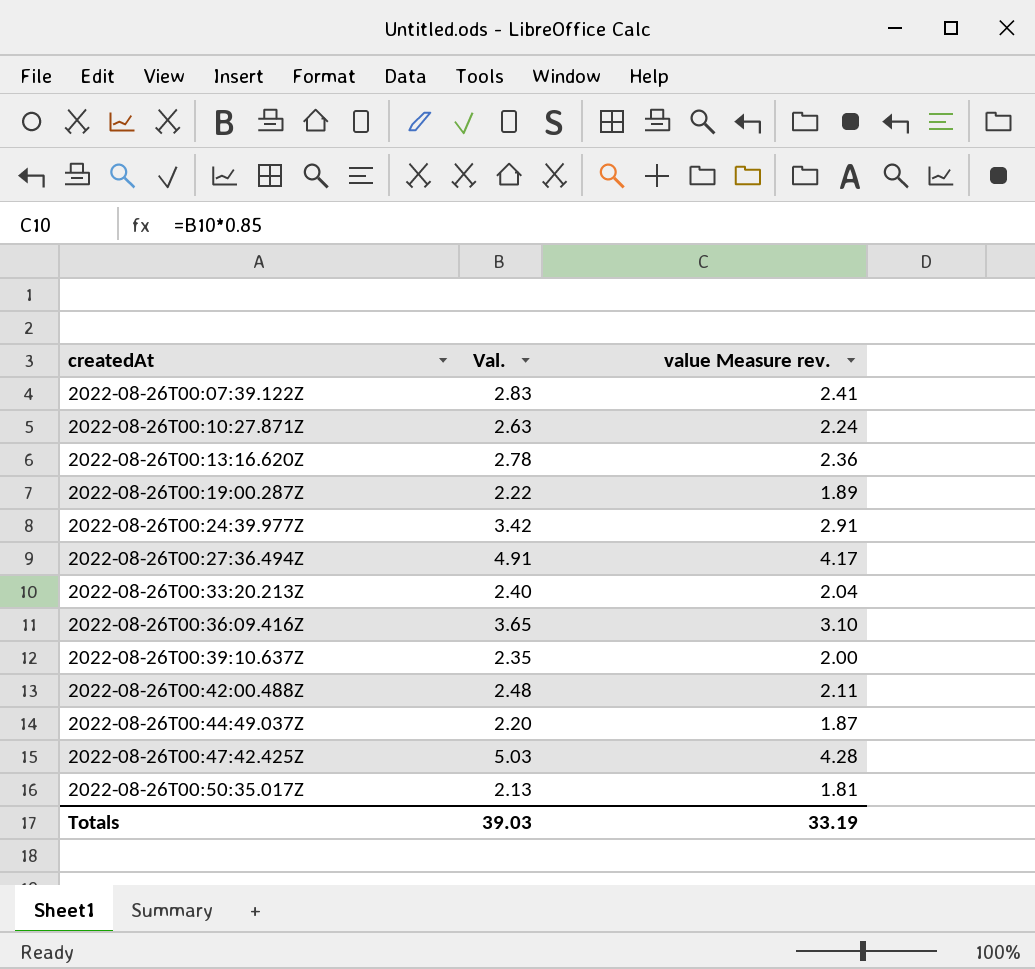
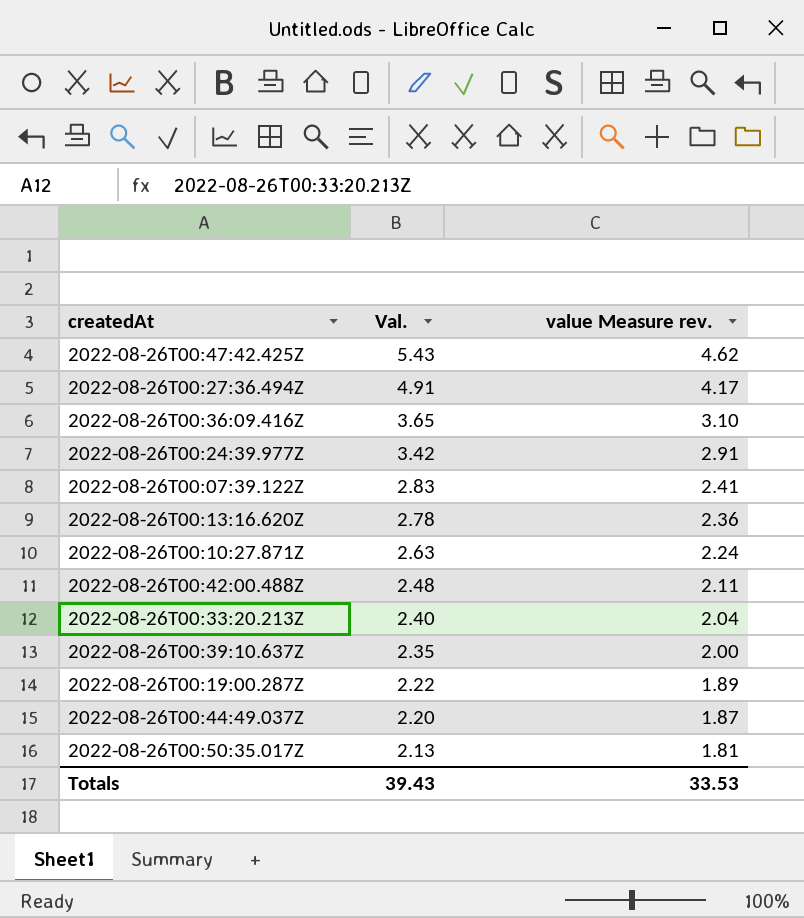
row order: createdAt ascending -> Val. descending
2022-08-26T00:47:42.425Z | Val.: 5.03 -> 5.43
2022-08-26T00:47:42.425Z | value Measure rev.: 4.28 -> 4.62
Totals | Val.: 39.03 -> 39.43
Totals | value Measure rev.: 33.19 -> 33.53

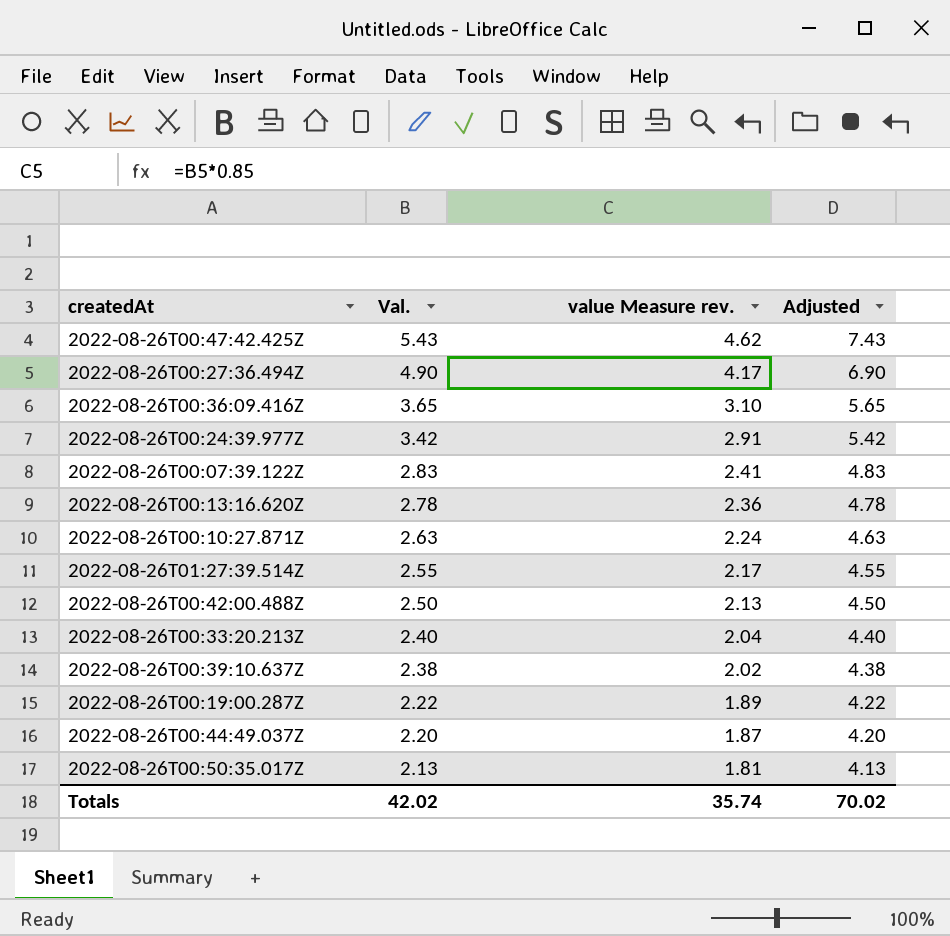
column Adjusted | formula: none -> [Val.] + 2
2022-08-26T00:27:36.494Z | Val.: 4.91 -> 4.90
row 2022-08-26T01:27:39.514Z: none -> 2.55 | 2.17 | 4.55
2022-08-26T00:42:00.488Z | Val.: 2.48 -> 2.50
2022-08-26T00:42:00.488Z | value Measure rev.: 2.11 -> 2.13
2022-08-26T00:39:10.637Z | Val.: 2.35 -> 2.38
2022-08-26T00:39:10.637Z | value Measure rev.: 2.00 -> 2.02
Totals | Val.: 39.43 -> 42.02
Totals | value Measure rev.: 33.53 -> 35.74

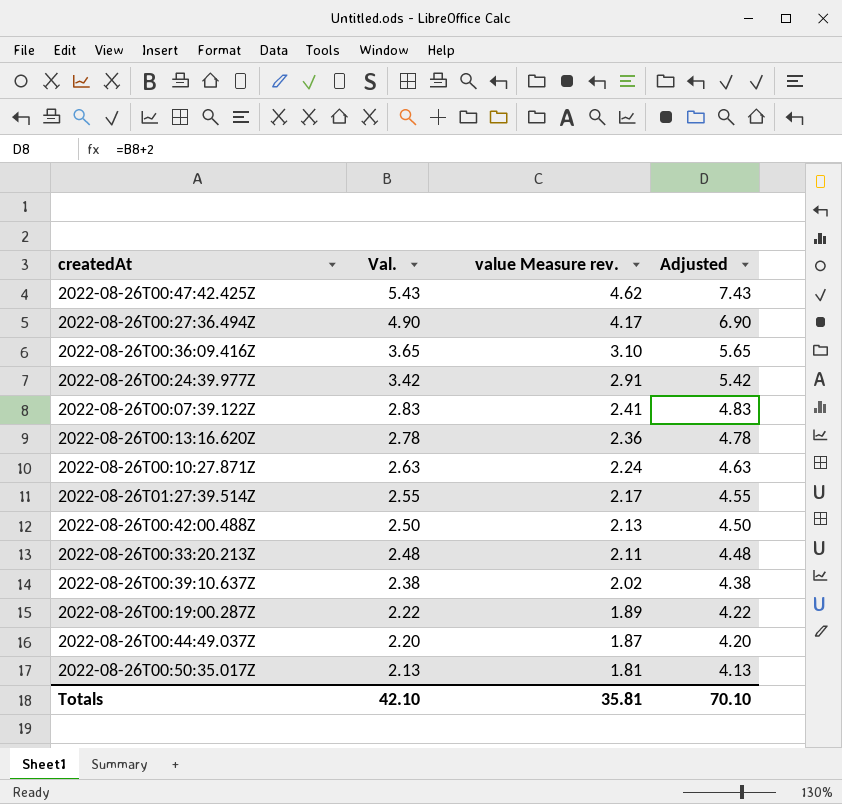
2022-08-26T00:33:20.213Z | Val.: 2.40 -> 2.48
2022-08-26T00:33:20.213Z | value Measure rev.: 2.04 -> 2.11
2022-08-26T00:33:20.213Z | Adjusted: 4.40 -> 4.48
Totals | Val.: 42.02 -> 42.10
Totals | value Measure rev.: 35.74 -> 35.81
Totals | Adjusted: 70.02 -> 70.10

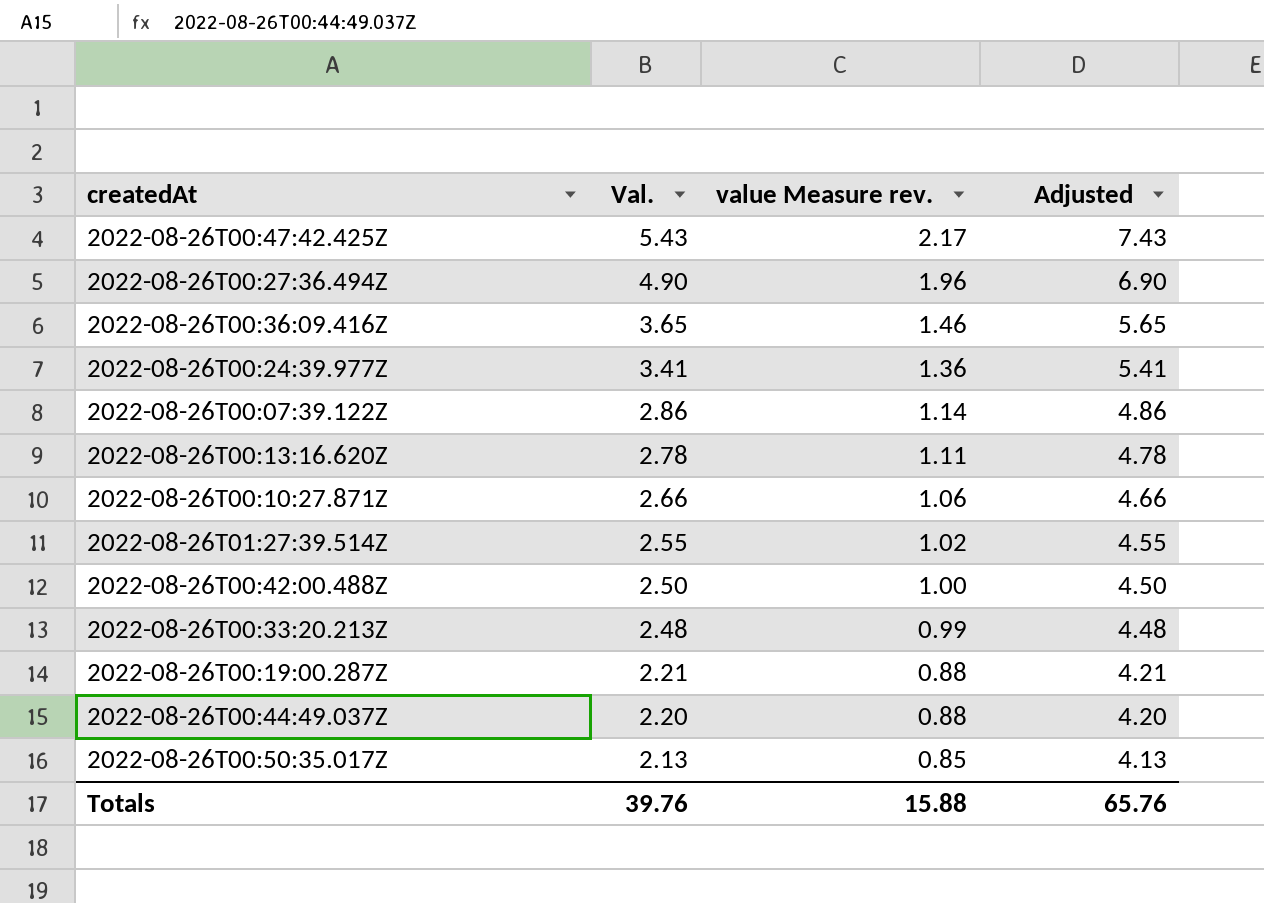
column value Measure rev. | formula: [Val.] * 0.85 -> [Val.] * 0.4
row 2022-08-26T00:39:10.637Z: 2.38 | 2.02 | 4.38 -> none
2022-08-26T00:24:39.977Z | Val.: 3.42 -> 3.41
2022-08-26T00:24:39.977Z | Adjusted: 5.42 -> 5.41
2022-08-26T00:07:39.122Z | Val.: 2.83 -> 2.86
2022-08-26T00:07:39.122Z | Adjusted: 4.83 -> 4.86
2022-08-26T00:10:27.871Z | Val.: 2.63 -> 2.66
2022-08-26T00:10:27.871Z | Adjusted: 4.63 -> 4.66
2022-08-26T00:19:00.287Z | Val.: 2.22 -> 2.21
2022-08-26T00:19:00.287Z | Adjusted: 4.22 -> 4.21
Totals | Val.: 42.10 -> 39.76
Totals | value Measure rev.: 35.81 -> 15.88
Totals | Adjusted: 70.10 -> 65.76

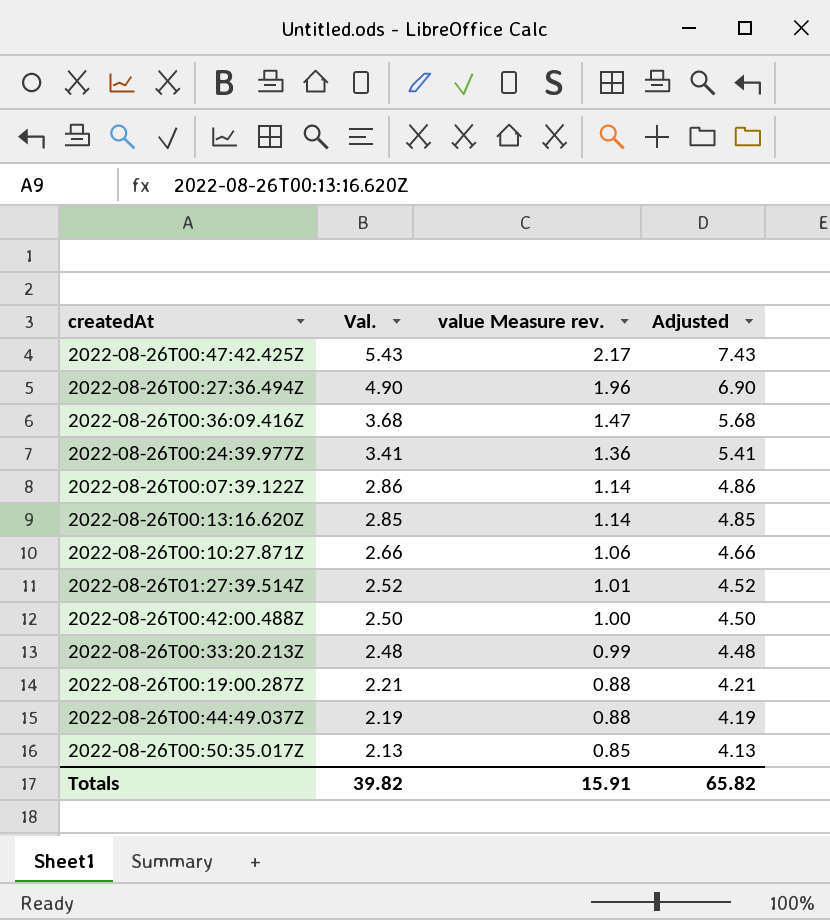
2022-08-26T00:36:09.416Z | Val.: 3.65 -> 3.68
2022-08-26T00:36:09.416Z | value Measure rev.: 1.46 -> 1.47
2022-08-26T00:36:09.416Z | Adjusted: 5.65 -> 5.68
2022-08-26T00:13:16.620Z | Val.: 2.78 -> 2.85
2022-08-26T00:13:16.620Z | value Measure rev.: 1.11 -> 1.14
2022-08-26T00:13:16.620Z | Adjusted: 4.78 -> 4.85
2022-08-26T01:27:39.514Z | Val.: 2.55 -> 2.52
2022-08-26T01:27:39.514Z | value Measure rev.: 1.02 -> 1.01
2022-08-26T01:27:39.514Z | Adjusted: 4.55 -> 4.52
2022-08-26T00:44:49.037Z | Val.: 2.20 -> 2.19
2022-08-26T00:44:49.037Z | Adjusted: 4.20 -> 4.19
Totals | Val.: 39.76 -> 39.82
Totals | value Measure rev.: 15.88 -> 15.91
Totals | Adjusted: 65.76 -> 65.82

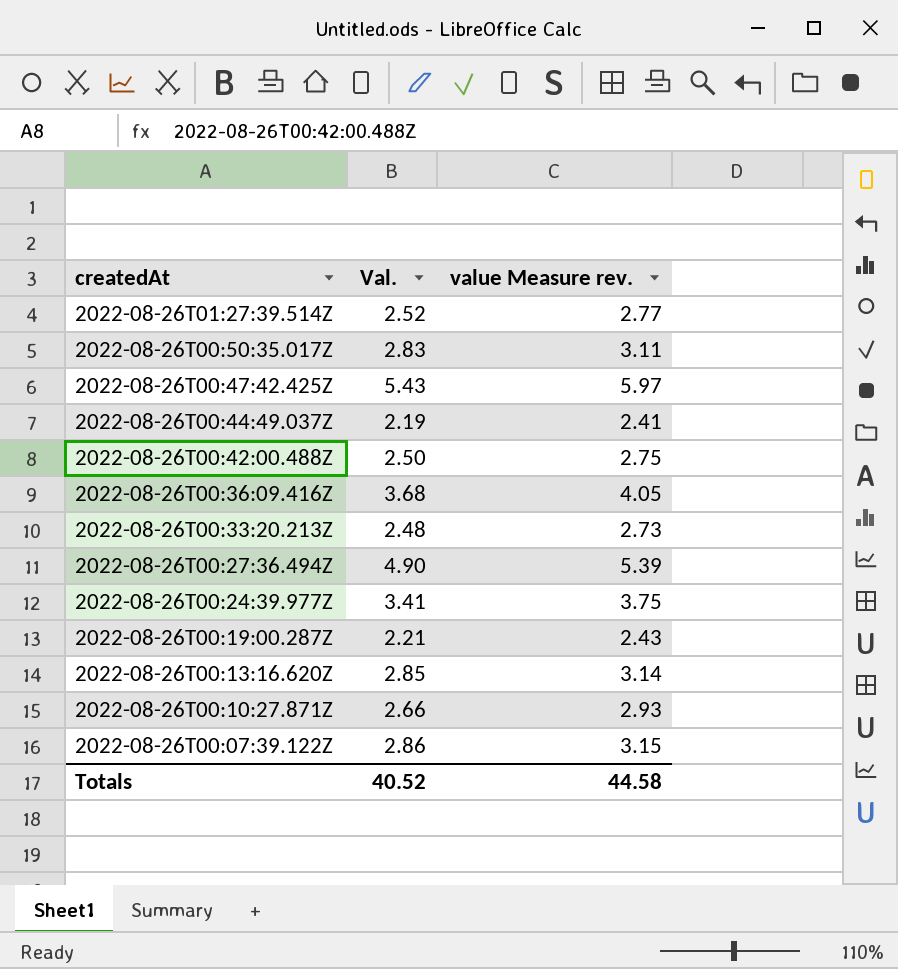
row order: Val. descending -> createdAt descending
column Adjusted | formula: [Val.] + 2 -> none
column value Measure rev. | formula: [Val.] * 0.4 -> [Val.] * 1.1
2022-08-26T00:50:35.017Z | Val.: 2.13 -> 2.83
Totals | Val.: 39.82 -> 40.52
Totals | value Measure rev.: 15.91 -> 44.58

